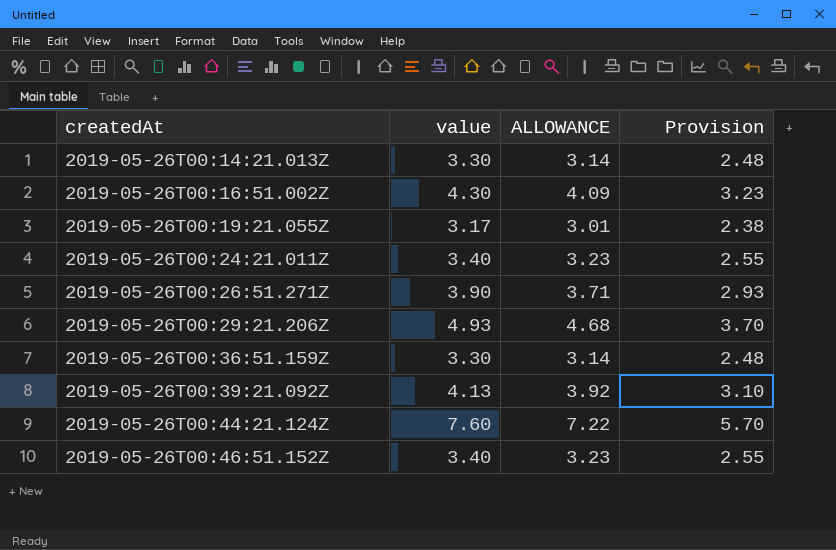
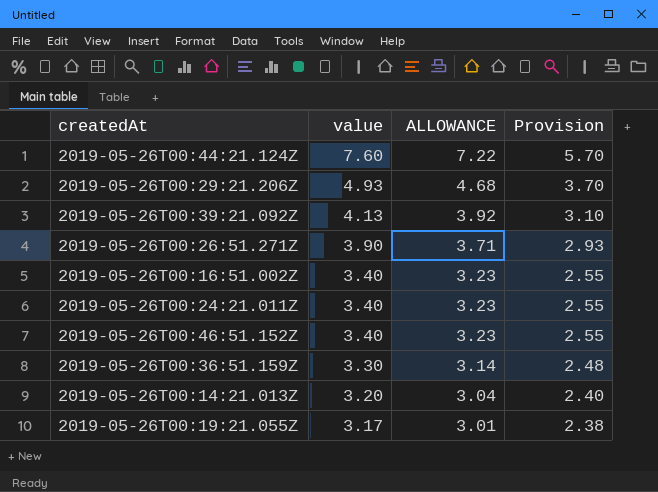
row order: createdAt ascending -> value descending
2019-05-26T00:16:51.002Z | value: 4.30 -> 3.40
2019-05-26T00:16:51.002Z | ALLOWANCE: 4.09 -> 3.23
2019-05-26T00:16:51.002Z | Provision: 3.23 -> 2.55
2019-05-26T00:14:21.013Z | value: 3.30 -> 3.20
2019-05-26T00:14:21.013Z | ALLOWANCE: 3.14 -> 3.04
2019-05-26T00:14:21.013Z | Provision: 2.48 -> 2.40

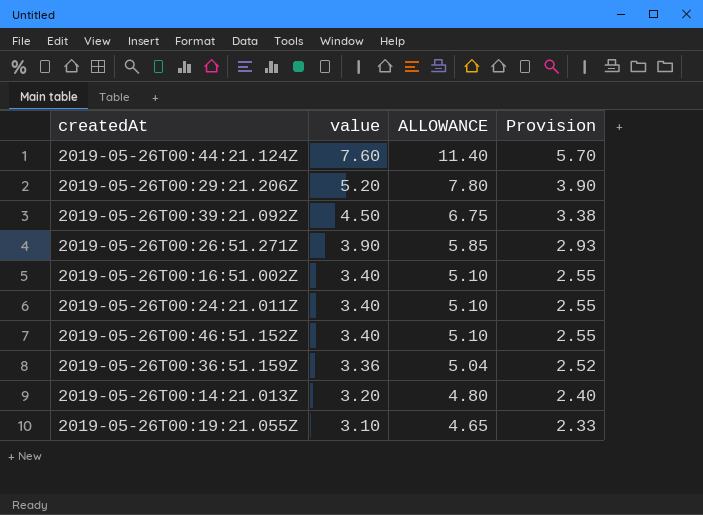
column ALLOWANCE | formula: [value] * 0.95 -> [value] * 1.5
2019-05-26T00:29:21.206Z | value: 4.93 -> 5.20
2019-05-26T00:29:21.206Z | Provision: 3.70 -> 3.90
2019-05-26T00:39:21.092Z | value: 4.13 -> 4.50
2019-05-26T00:39:21.092Z | Provision: 3.10 -> 3.38
2019-05-26T00:36:51.159Z | value: 3.30 -> 3.36
2019-05-26T00:36:51.159Z | Provision: 2.48 -> 2.52
2019-05-26T00:19:21.055Z | value: 3.17 -> 3.10
2019-05-26T00:19:21.055Z | Provision: 2.38 -> 2.33

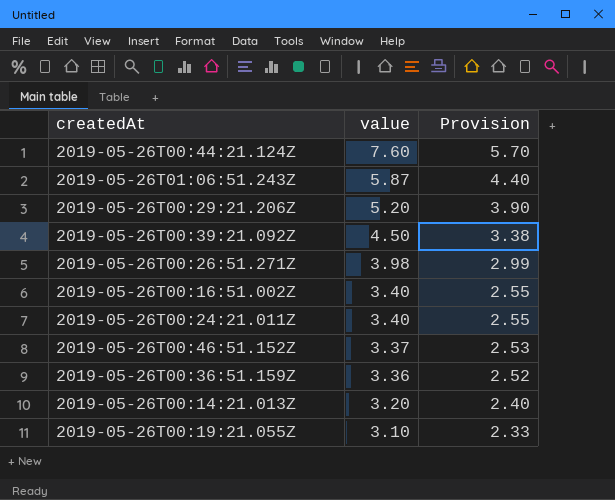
column ALLOWANCE | formula: [value] * 1.5 -> none
row 2019-05-26T01:06:51.243Z: none -> 5.87 | 4.40
2019-05-26T00:26:51.271Z | value: 3.90 -> 3.98
2019-05-26T00:26:51.271Z | Provision: 2.93 -> 2.99
2019-05-26T00:46:51.152Z | value: 3.40 -> 3.37
2019-05-26T00:46:51.152Z | Provision: 2.55 -> 2.53

